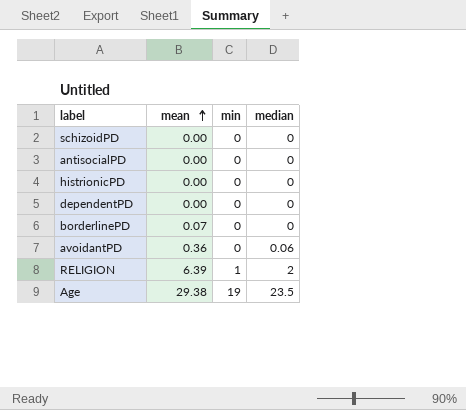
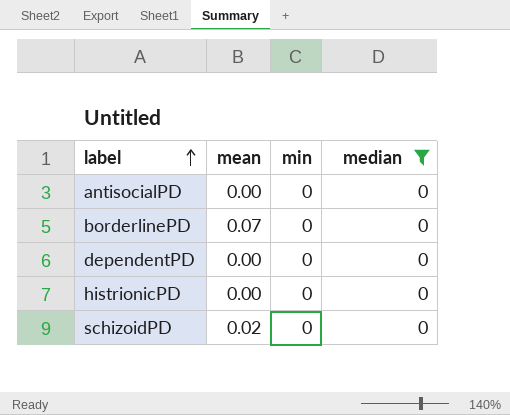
filter: none -> median = 0
row order: mean ascending -> label ascending
schizoidPD | mean: 0.00 -> 0.02

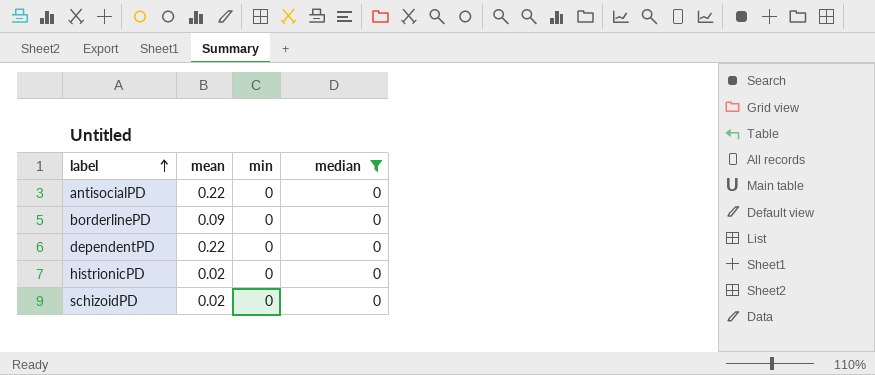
antisocialPD | mean: 0.00 -> 0.22
borderlinePD | mean: 0.07 -> 0.09
dependentPD | mean: 0.00 -> 0.22
histrionicPD | mean: 0.00 -> 0.02

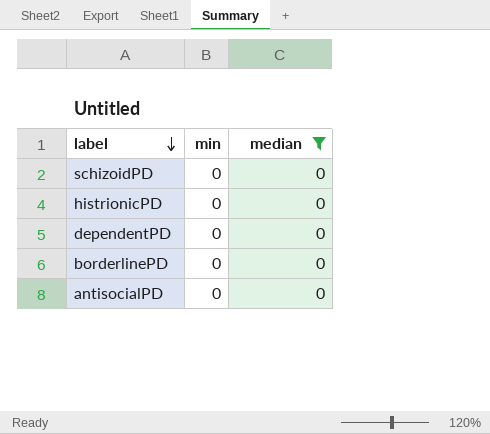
row order: label ascending -> label descending
column mean | position: 2 -> none

